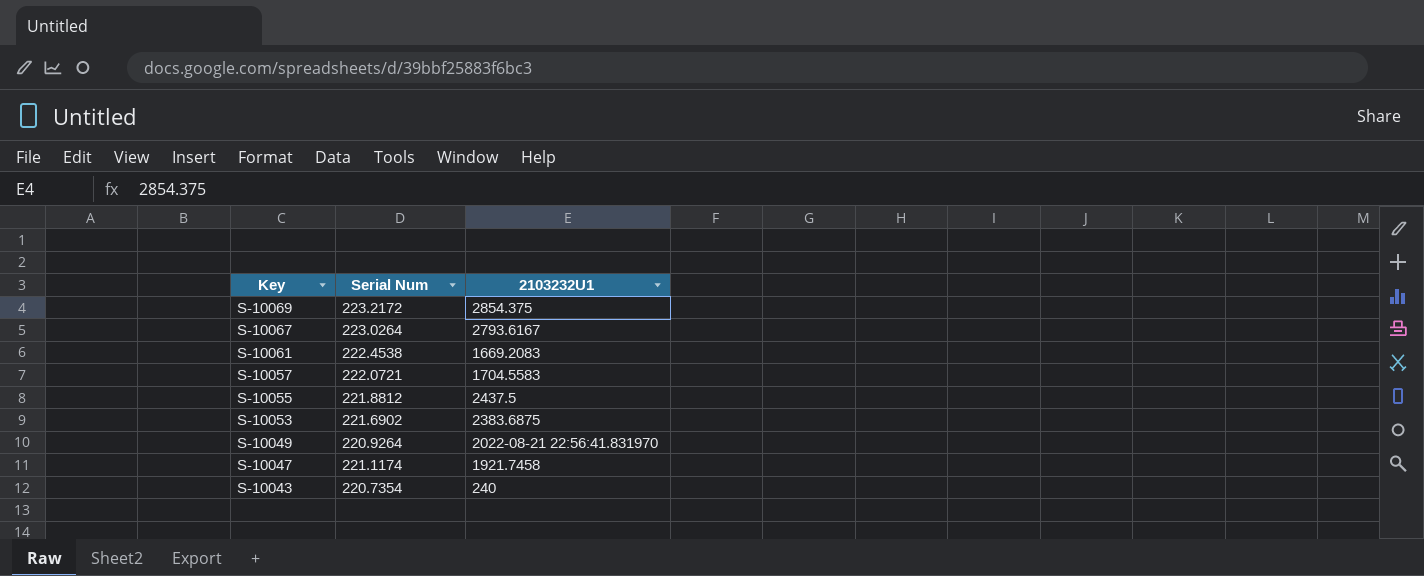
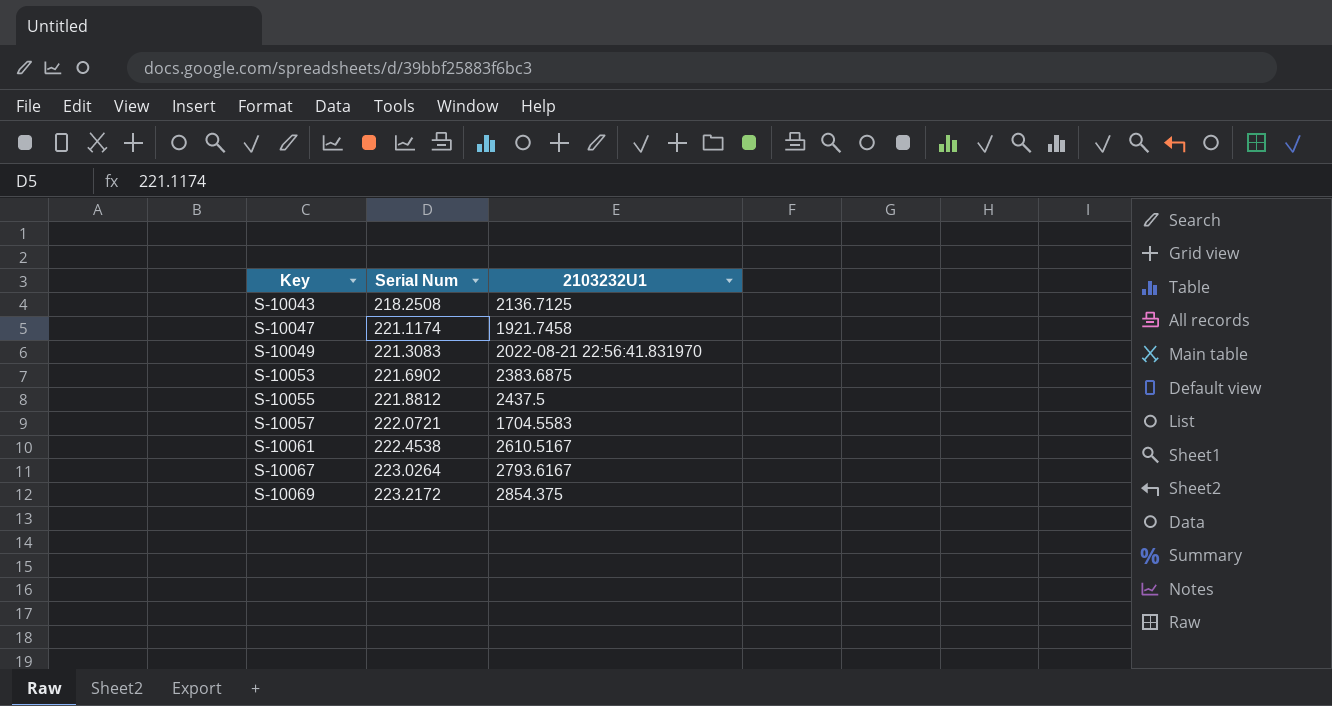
row order: Key descending -> Key ascending
S-10043 | Serial Num: 220.7354 -> 218.2508
S-10043 | 2103232U1: 240 -> 2136.7125
S-10049 | Serial Num: 220.9264 -> 221.3083
S-10061 | 2103232U1: 1669.2083 -> 2610.5167

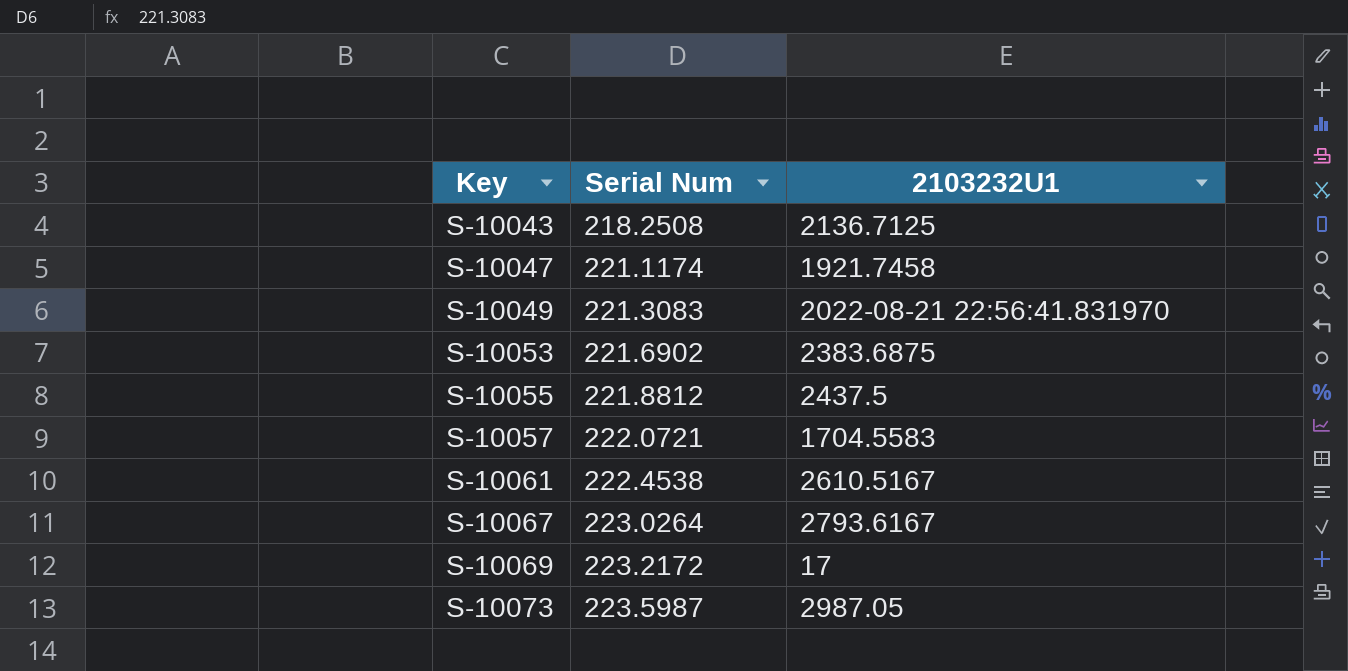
S-10069 | 2103232U1: 2854.375 -> 17
row S-10073: none -> 223.5987 | 2987.05

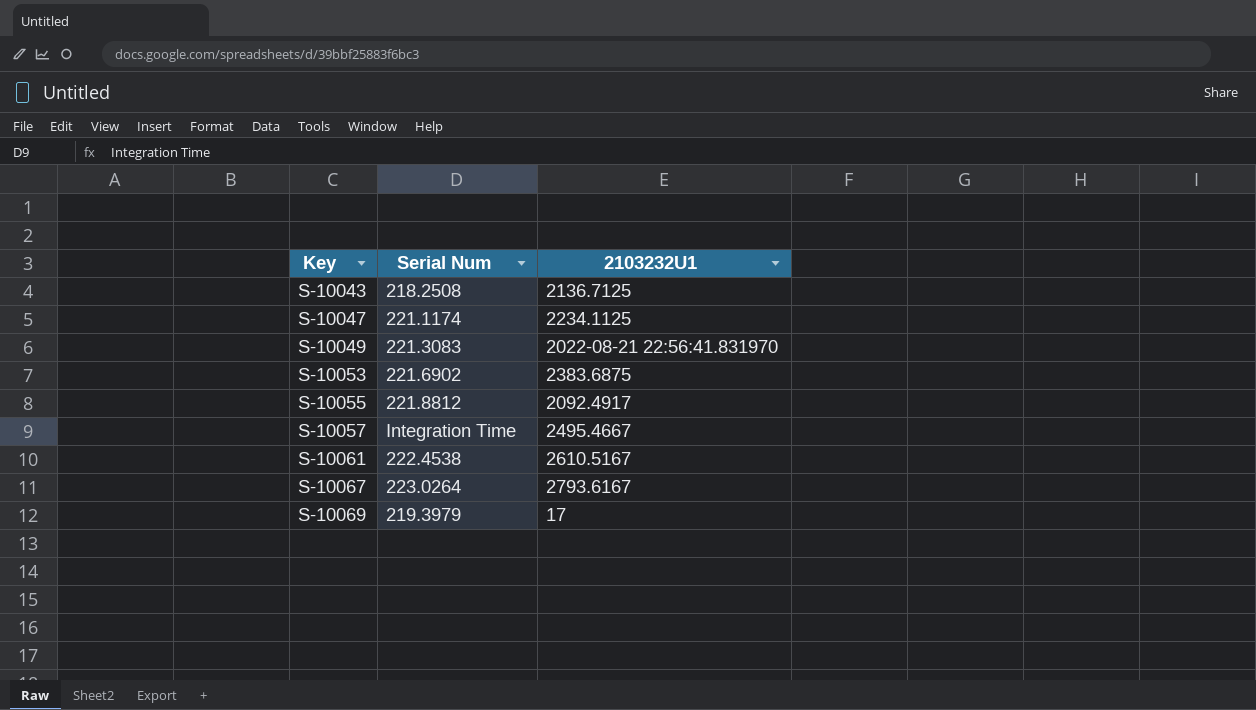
row S-10073: 223.5987 | 2987.05 -> none
S-10047 | 2103232U1: 1921.7458 -> 2234.1125
S-10055 | 2103232U1: 2437.5 -> 2092.4917
S-10057 | Serial Num: 222.0721 -> Integration Time
S-10057 | 2103232U1: 1704.5583 -> 2495.4667
S-10069 | Serial Num: 223.2172 -> 219.3979

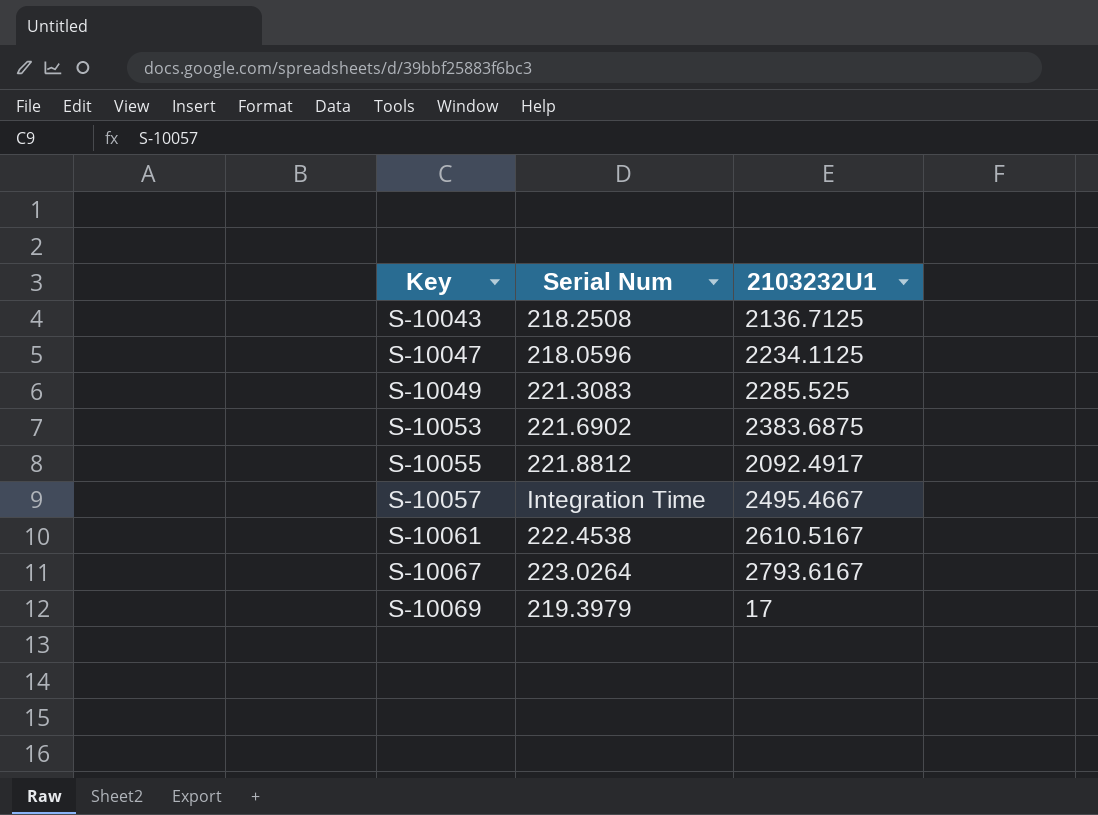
S-10047 | Serial Num: 221.1174 -> 218.0596
S-10049 | 2103232U1: 2022-08-21 22:56:41.831970 -> 2285.525

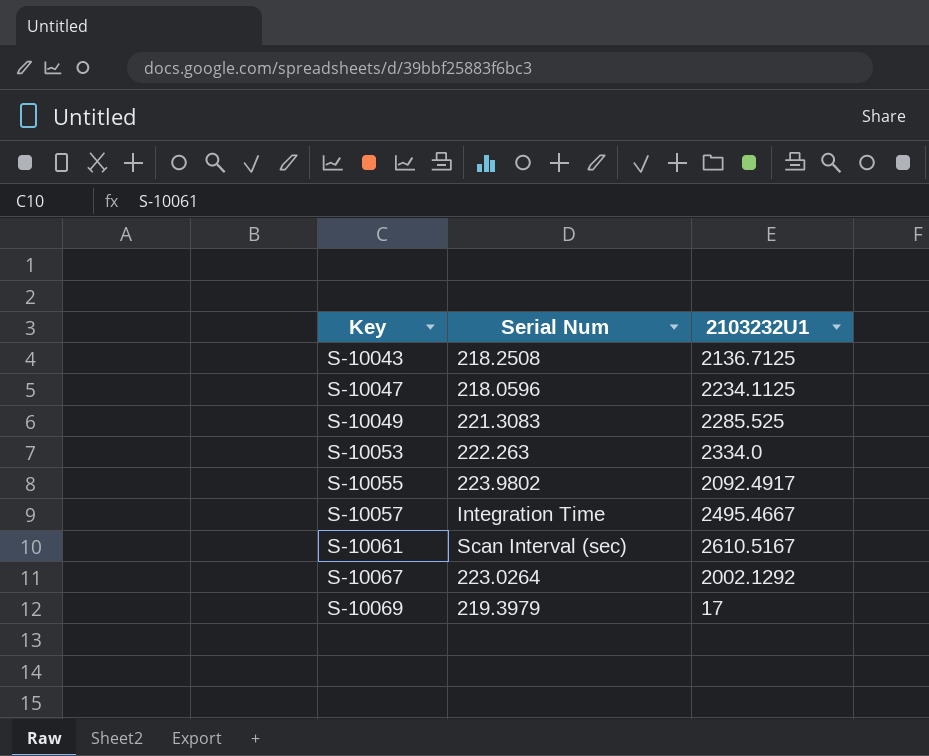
S-10053 | Serial Num: 221.6902 -> 222.263
S-10053 | 2103232U1: 2383.6875 -> 2334.0
S-10055 | Serial Num: 221.8812 -> 223.9802
S-10061 | Serial Num: 222.4538 -> Scan Interval (sec)
S-10067 | 2103232U1: 2793.6167 -> 2002.1292

